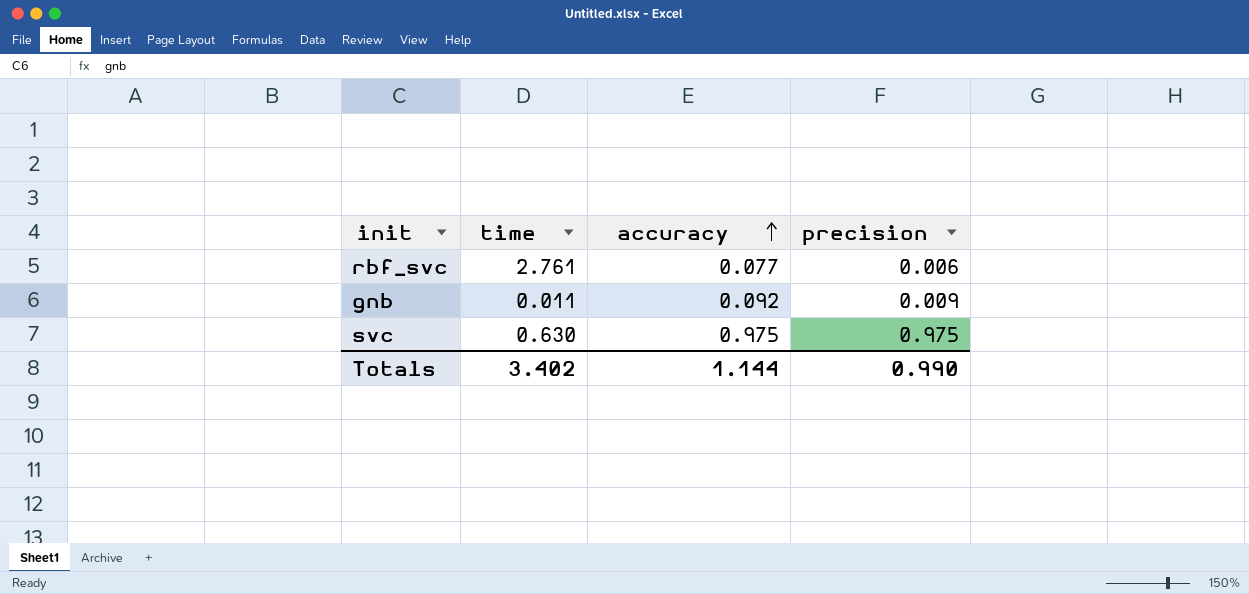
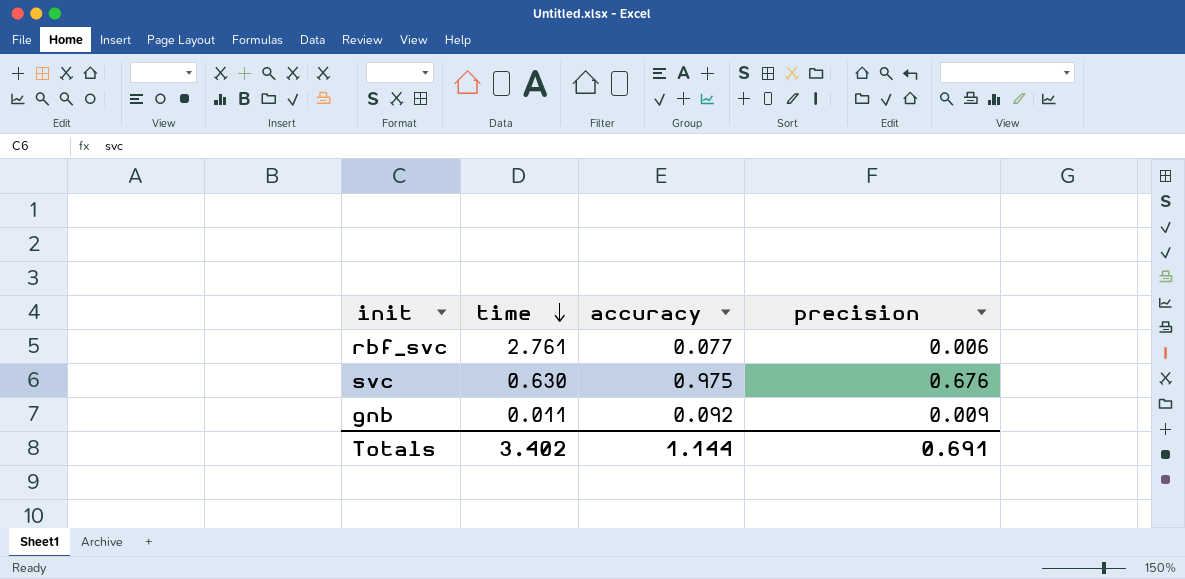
row order: accuracy ascending -> time descending
svc | precision: 0.975 -> 0.676
Totals | precision: 0.990 -> 0.691

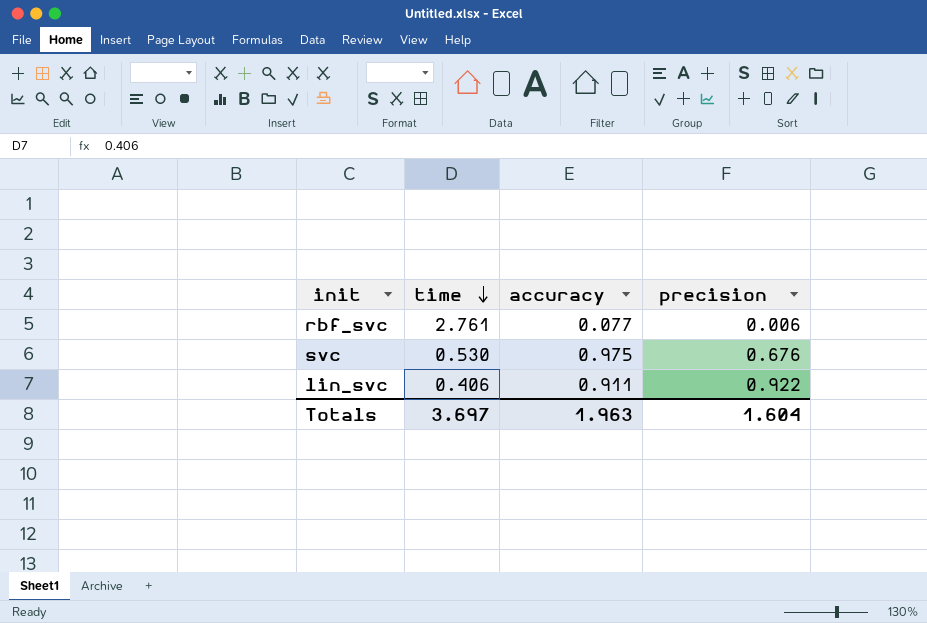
row gnb: 0.011 | 0.092 | 0.009 -> none
svc | time: 0.630 -> 0.530
row lin_svc: none -> 0.406 | 0.911 | 0.922
Totals | time: 3.402 -> 3.697
Totals | accuracy: 1.144 -> 1.963
Totals | precision: 0.691 -> 1.604

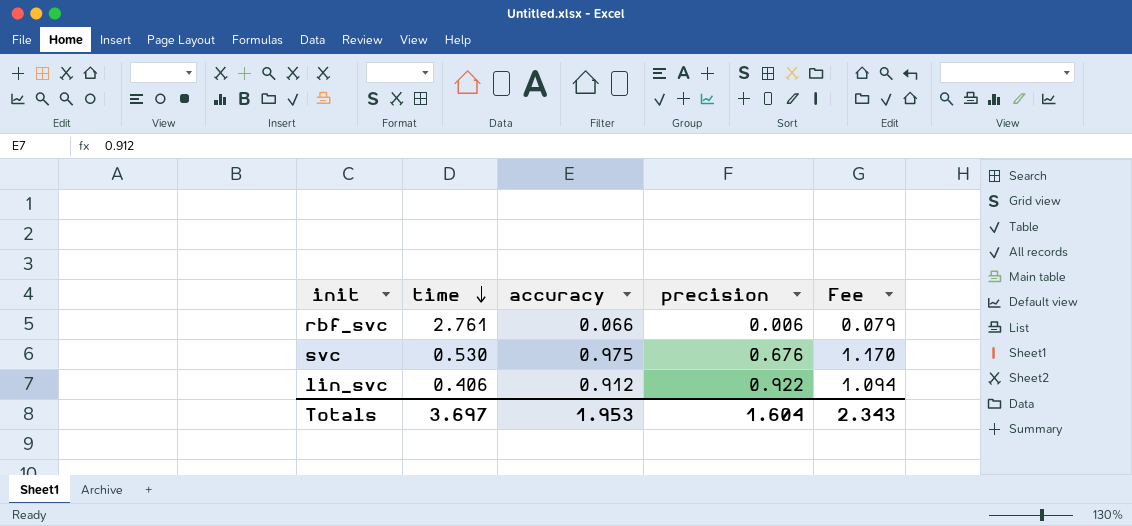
column Fee | formula: none -> [accuracy] * 1.2
rbf_svc | accuracy: 0.077 -> 0.066
lin_svc | accuracy: 0.911 -> 0.912
Totals | accuracy: 1.963 -> 1.953

